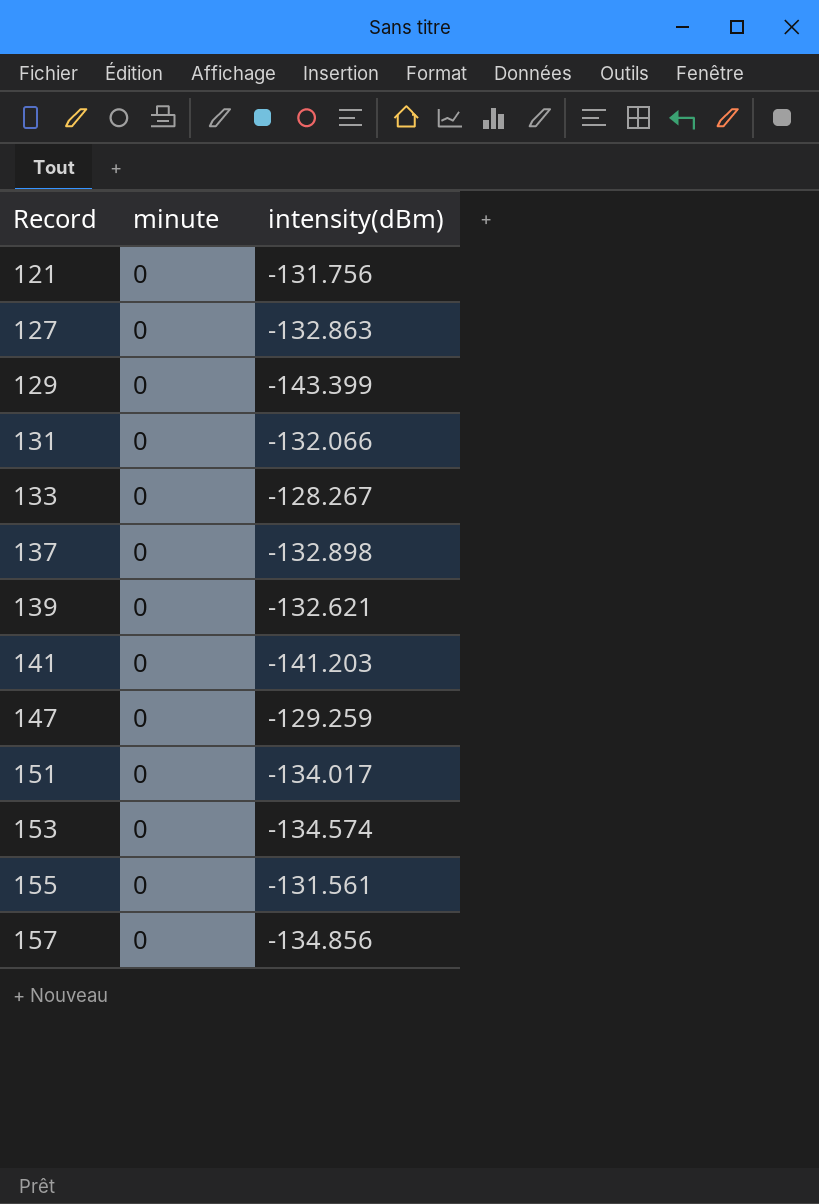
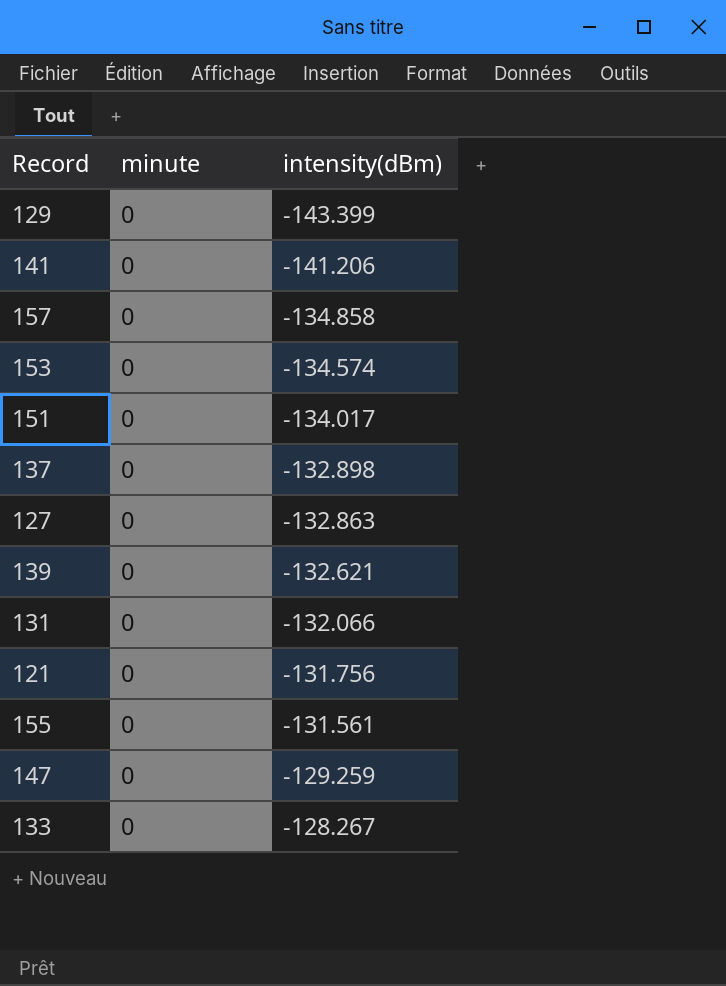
row order: Record ascending -> intensity(dBm) ascending
141 | intensity(dBm): -141.203 -> -141.206
157 | intensity(dBm): -134.856 -> -134.858

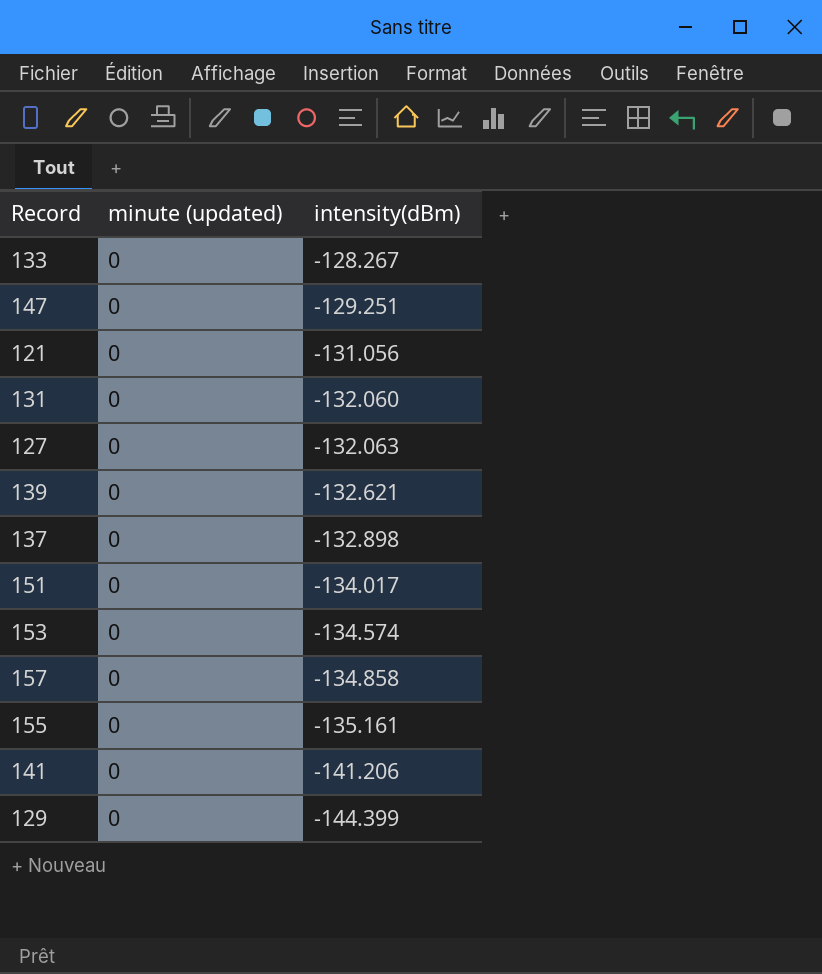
row order: intensity(dBm) ascending -> intensity(dBm) descending
column name: minute -> minute (updated)
147 | intensity(dBm): -129.259 -> -129.251
121 | intensity(dBm): -131.756 -> -131.056
131 | intensity(dBm): -132.066 -> -132.060
127 | intensity(dBm): -132.863 -> -132.063
155 | intensity(dBm): -131.561 -> -135.161
129 | intensity(dBm): -143.399 -> -144.399

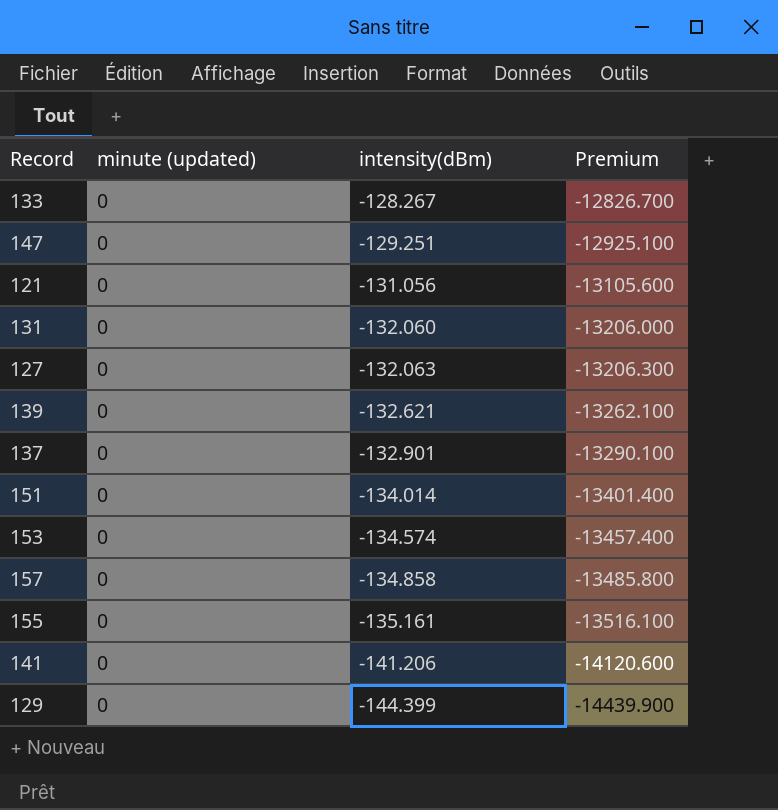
column Premium | formula: none -> [intensity(dBm)] * 100
137 | intensity(dBm): -132.898 -> -132.901
151 | intensity(dBm): -134.017 -> -134.014

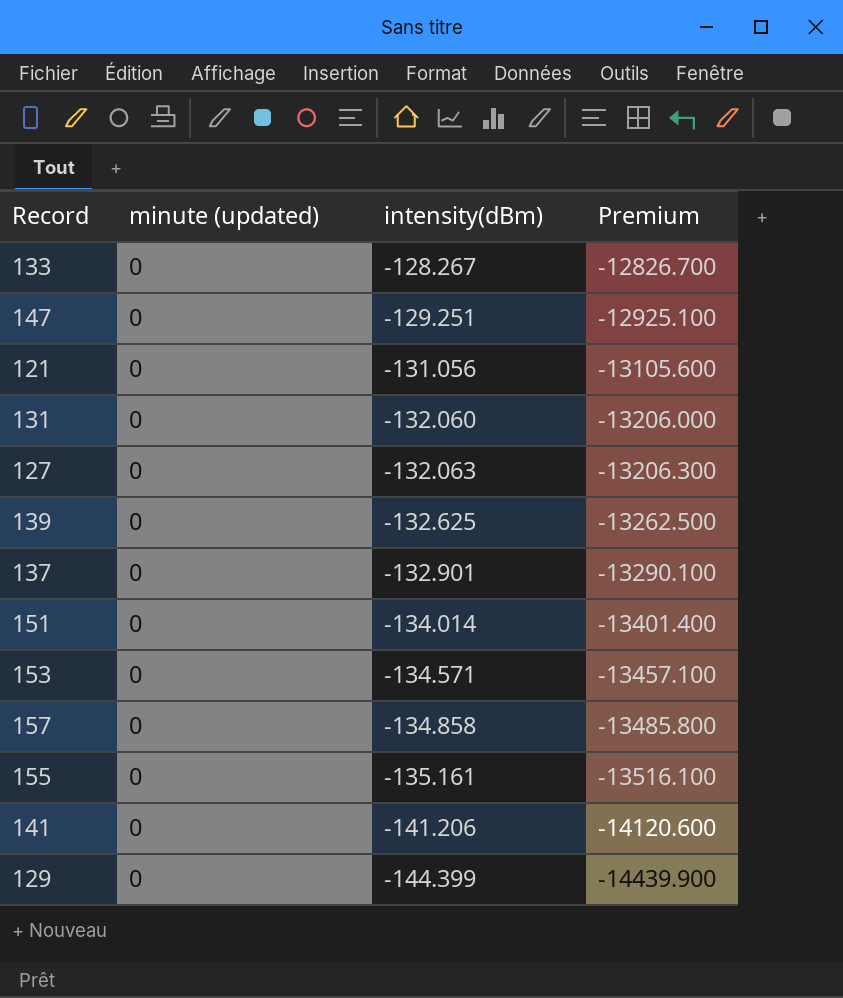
139 | intensity(dBm): -132.621 -> -132.625
139 | Premium: -13262.100 -> -13262.500
153 | intensity(dBm): -134.574 -> -134.571
153 | Premium: -13457.400 -> -13457.100

